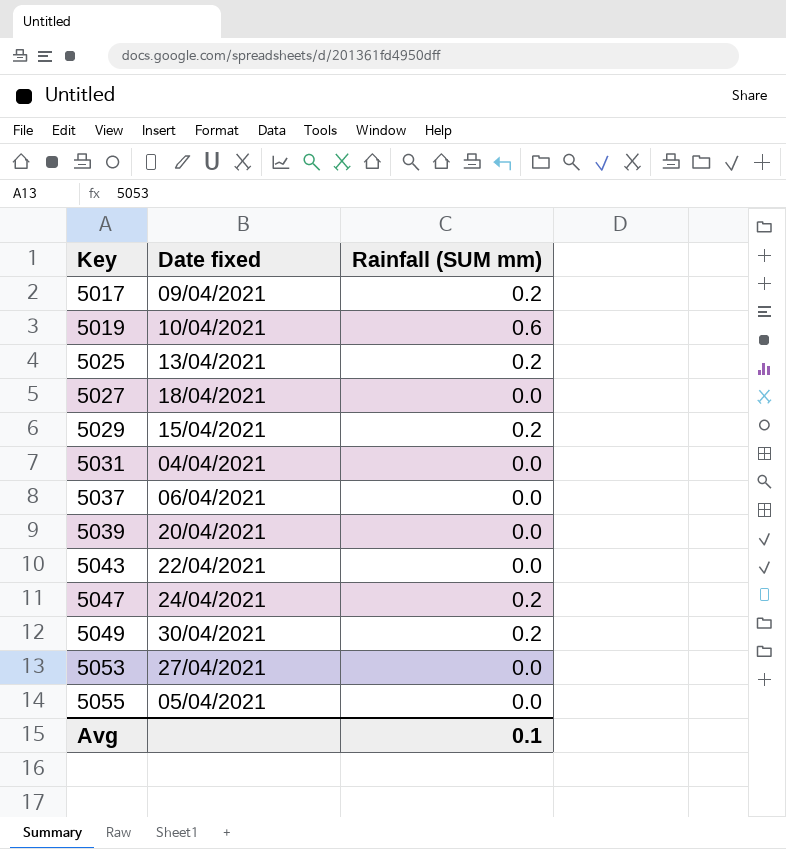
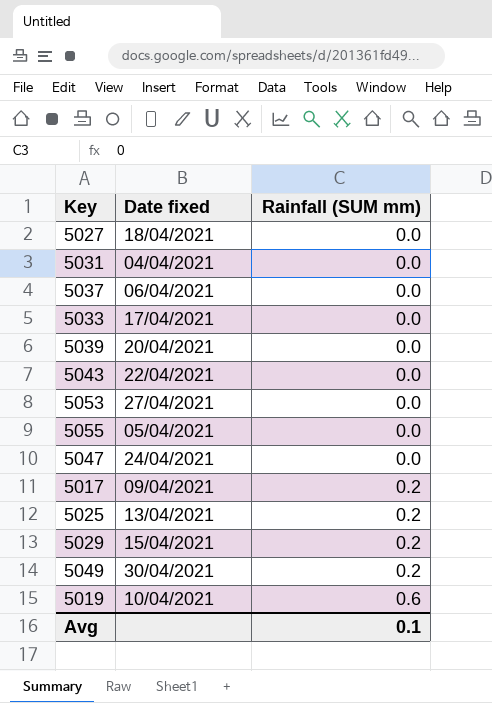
row order: Key ascending -> Rainfall (SUM mm) ascending
row 5033: none -> 17/04/2021 | 0.0
5047 | Rainfall (SUM mm): 0.2 -> 0.0

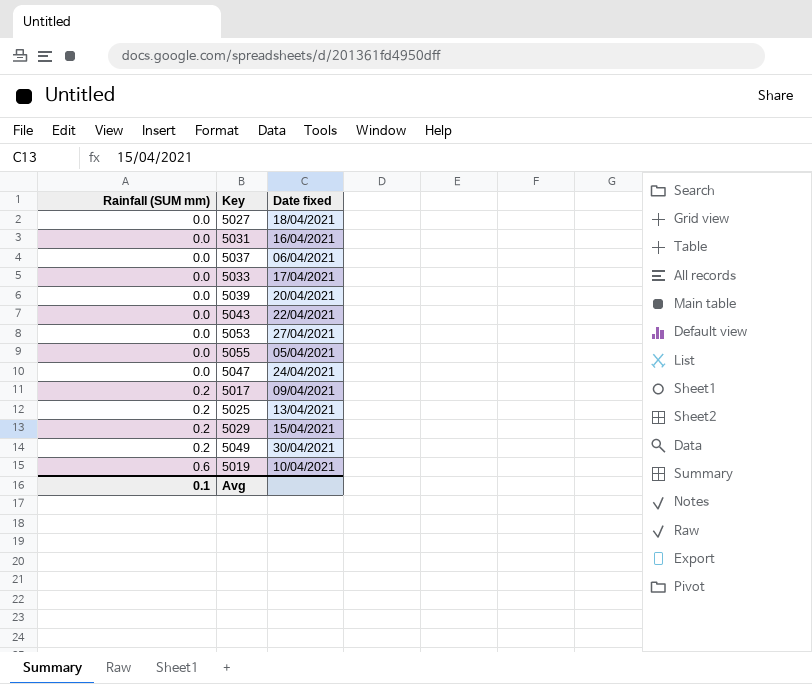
column Rainfall (SUM mm) | position: 3 -> 1
5031 | Date fixed: 04/04/2021 -> 16/04/2021

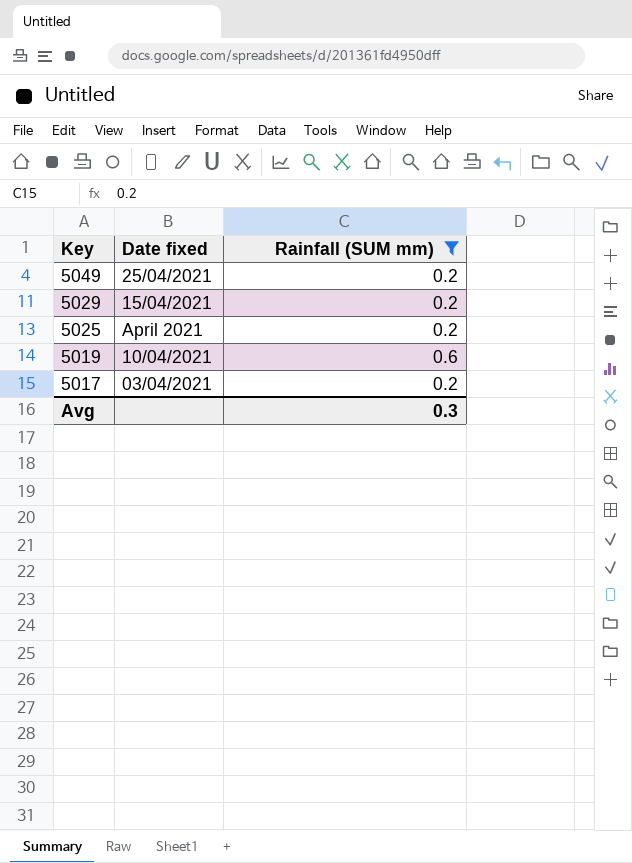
filter: none -> Rainfall (SUM mm) != 0.0
row order: Rainfall (SUM mm) ascending -> Key descending
column Rainfall (SUM mm) | position: 1 -> 3
5049 | Date fixed: 30/04/2021 -> 25/04/2021
5025 | Date fixed: 13/04/2021 -> April 2021
5017 | Date fixed: 09/04/2021 -> 03/04/2021
Avg | Rainfall (SUM mm): 0.1 -> 0.3

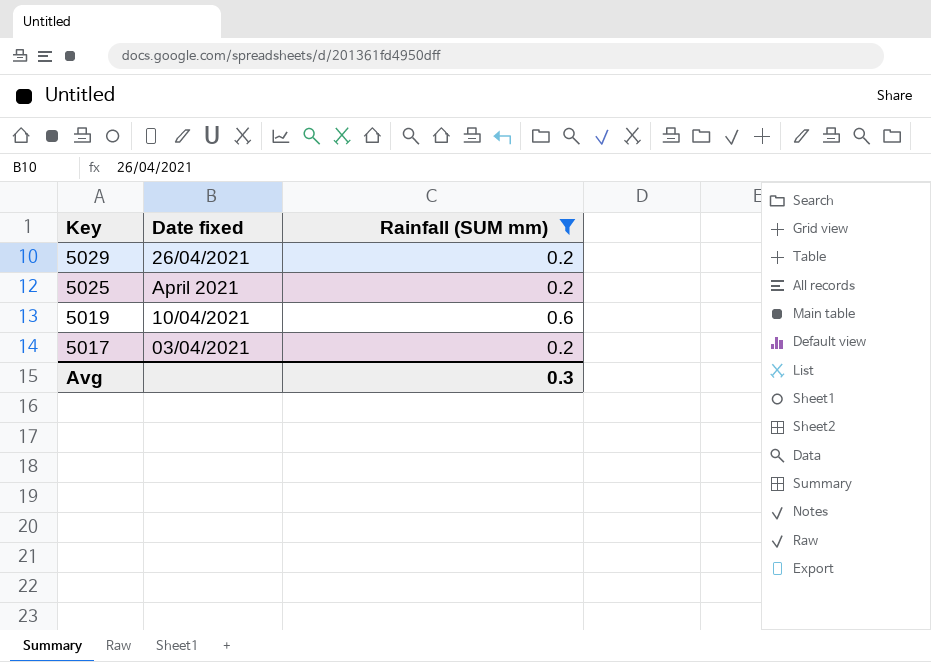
row 5049: 25/04/2021 | 0.2 -> none
5029 | Date fixed: 15/04/2021 -> 26/04/2021

